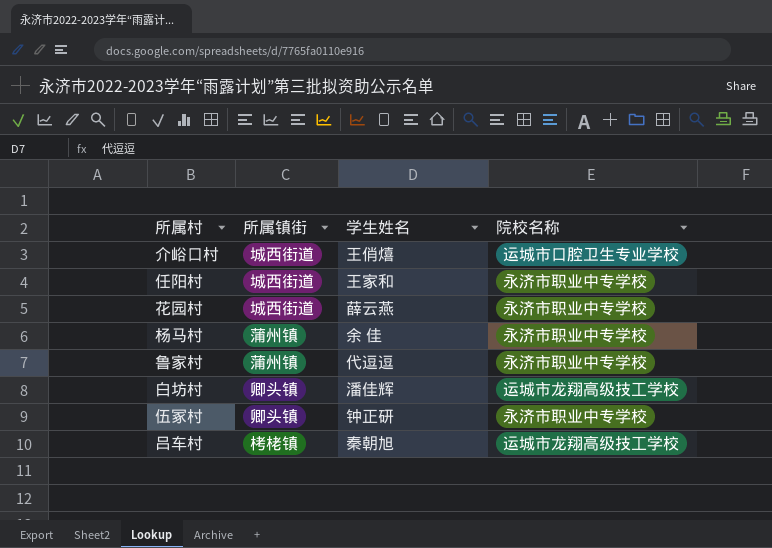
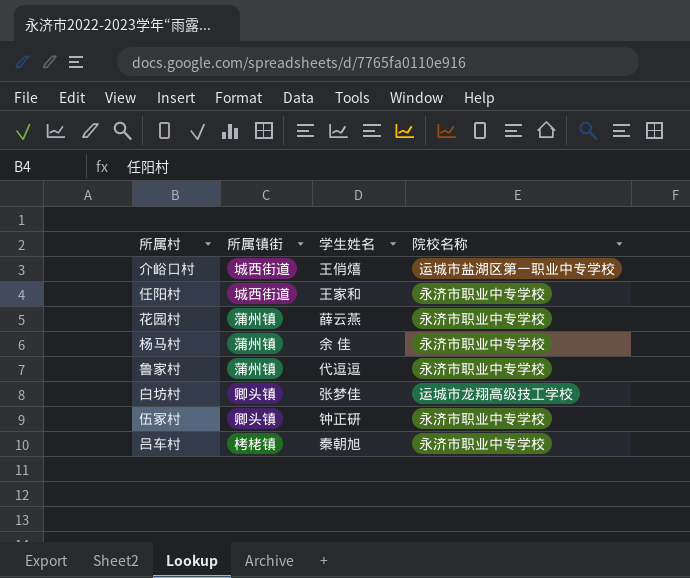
介峪口村 | 院校名称: 运城市口腔卫生专业学校 -> 运城市盐湖区第一职业中专学校
花园村 | 所属镇街: 城西街道 -> 蒲州镇
白坊村 | 学生姓名: 潘佳辉 -> 张梦佳
吕车村 | 院校名称: 运城市龙翔高级技工学校 -> 永济市职业中专学校

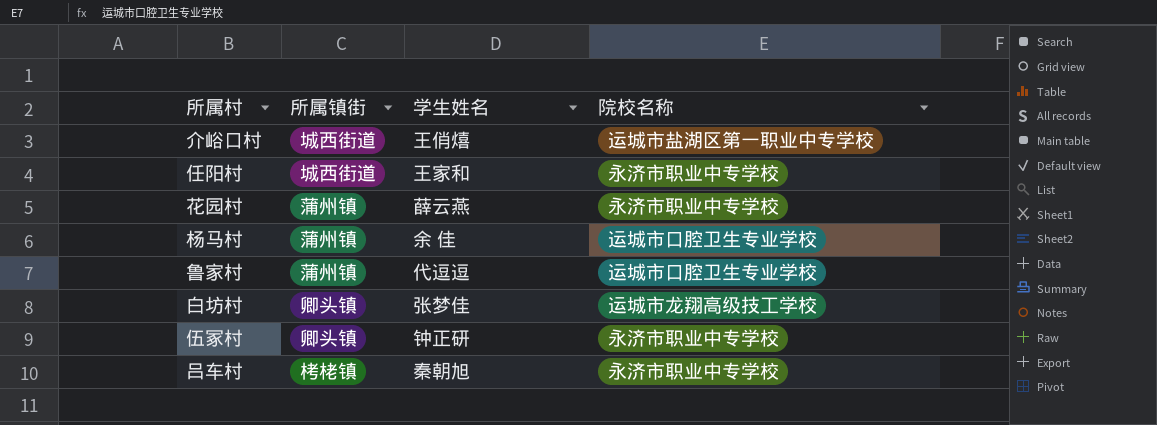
杨马村 | 院校名称: 永济市职业中专学校 -> 运城市口腔卫生专业学校
鲁家村 | 院校名称: 永济市职业中专学校 -> 运城市口腔卫生专业学校

